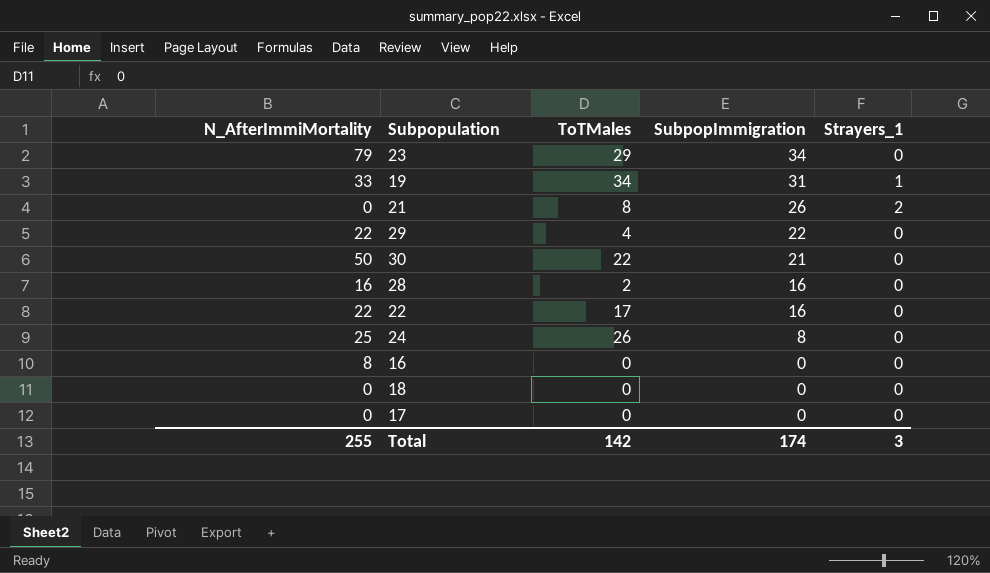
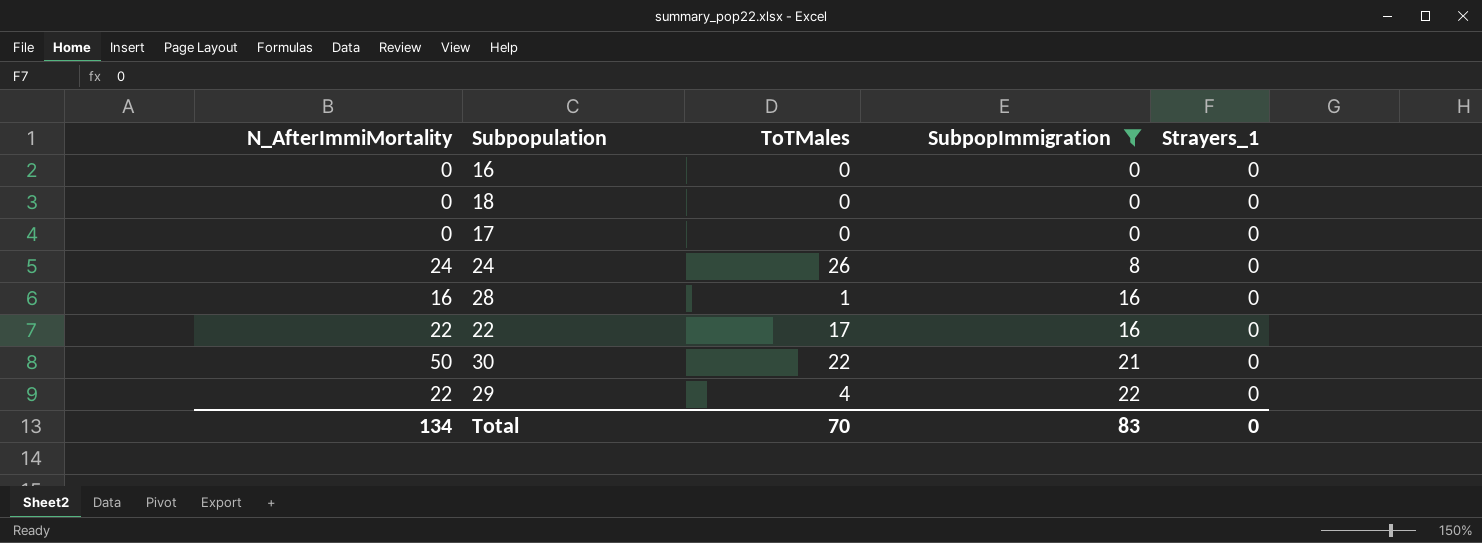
filter: none -> SubpopImmigration <= 22
row order: SubpopImmigration descending -> SubpopImmigration ascending
16 | N_AfterImmiMortality: 8 -> 0
24 | N_AfterImmiMortality: 25 -> 24
28 | ToTMales: 2 -> 1
Total | N_AfterImmiMortality: 255 -> 134
Total | ToTMales: 142 -> 70
Total | SubpopImmigration: 174 -> 83
Total | Strayers_1: 3 -> 0

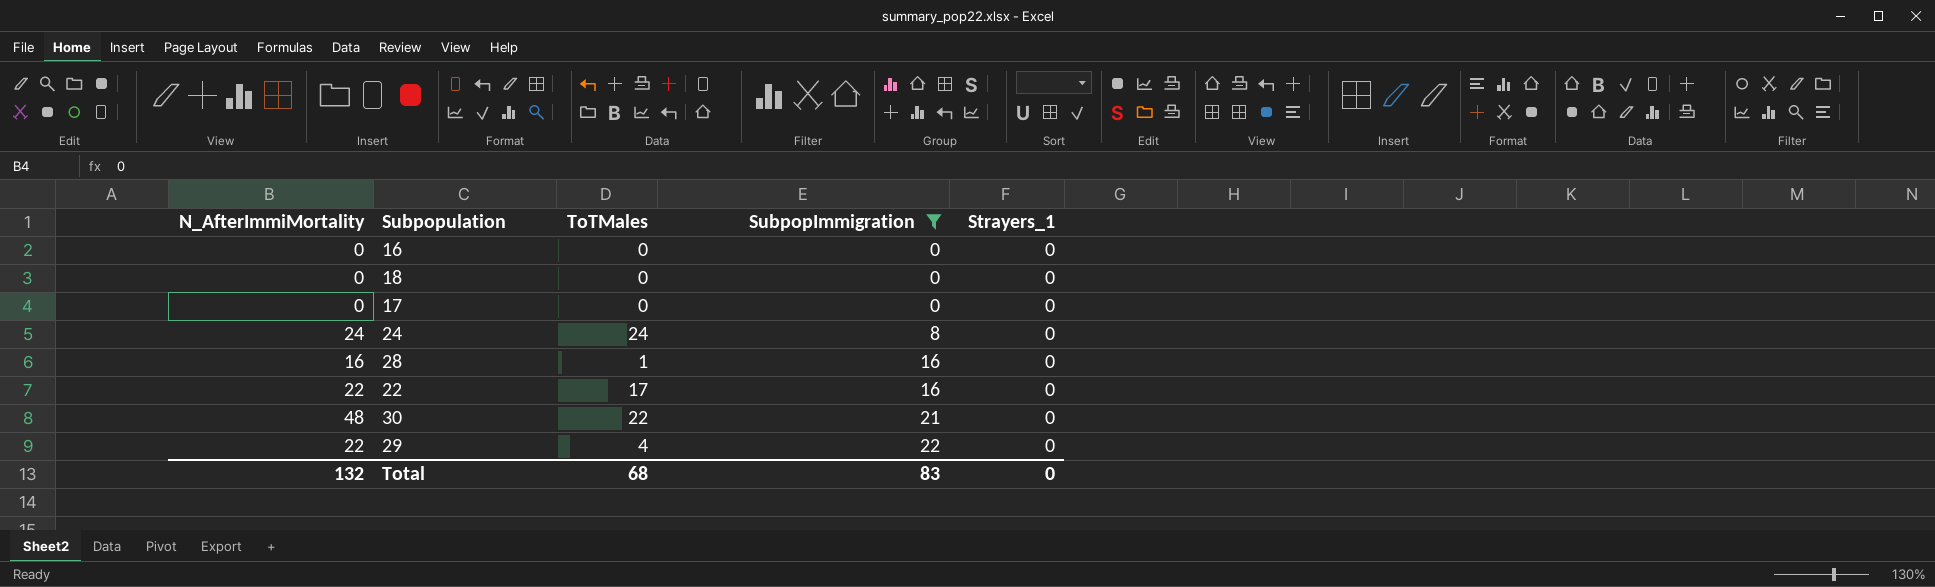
24 | ToTMales: 26 -> 24
30 | N_AfterImmiMortality: 50 -> 48
Total | N_AfterImmiMortality: 134 -> 132
Total | ToTMales: 70 -> 68

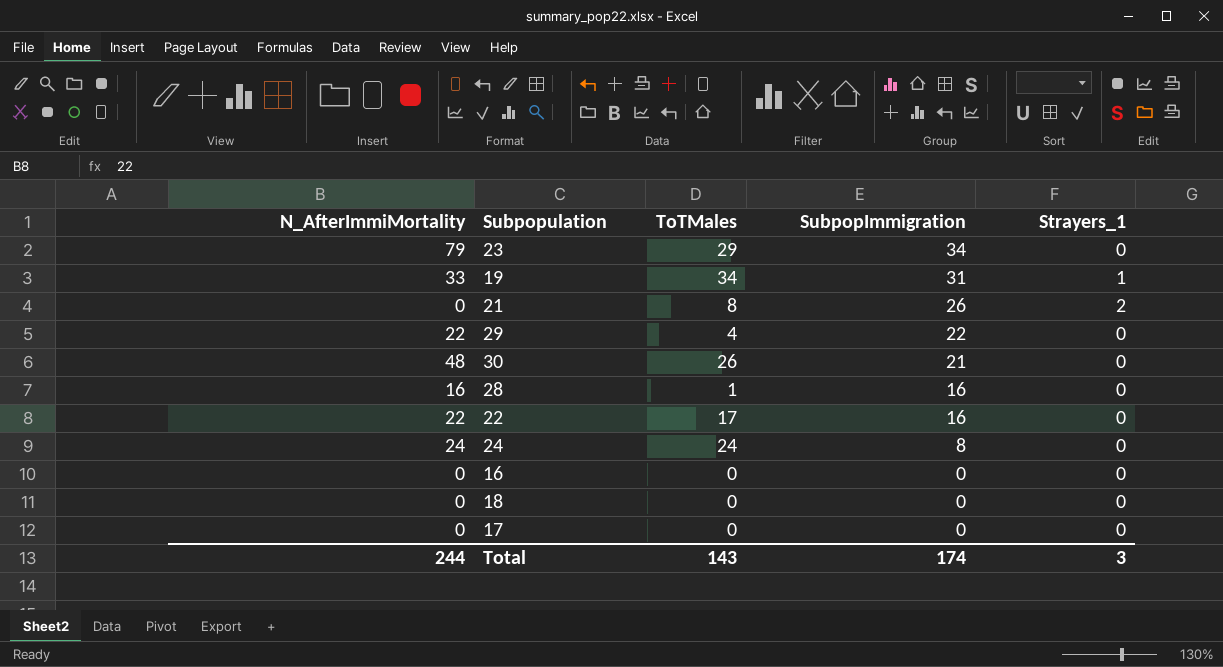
filter: SubpopImmigration <= 22 -> none
row order: SubpopImmigration ascending -> SubpopImmigration descending
30 | ToTMales: 22 -> 26
Total | N_AfterImmiMortality: 132 -> 244
Total | ToTMales: 68 -> 143
Total | SubpopImmigration: 83 -> 174
Total | Strayers_1: 0 -> 3

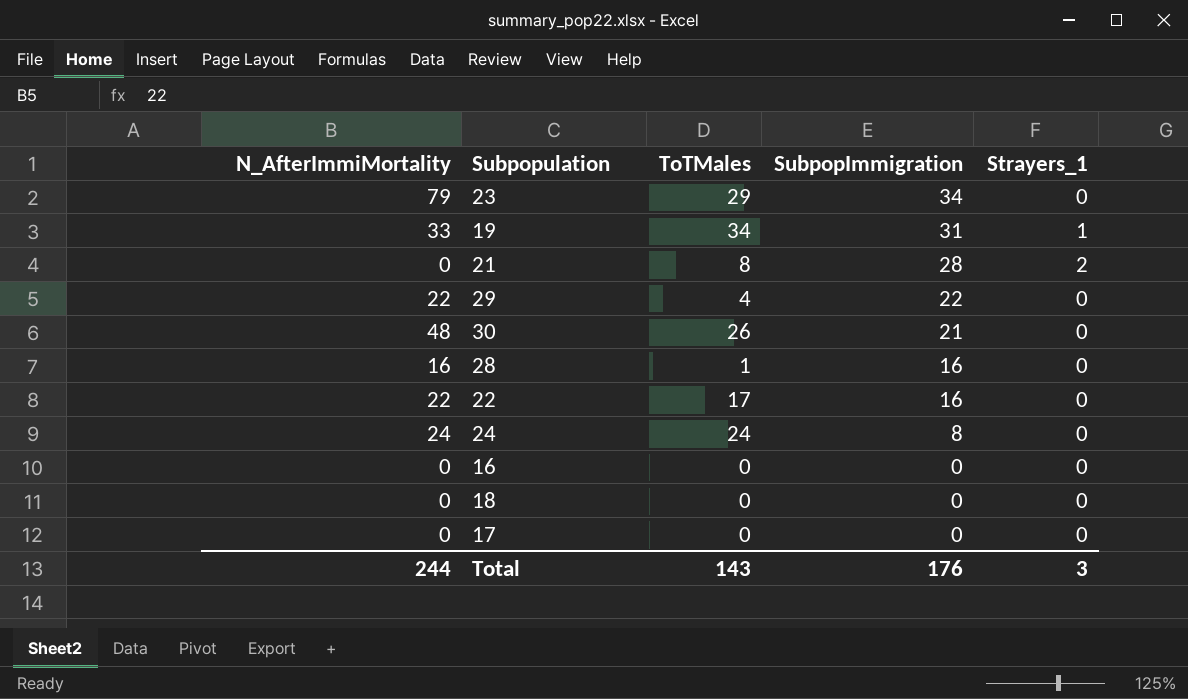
21 | SubpopImmigration: 26 -> 28
Total | SubpopImmigration: 174 -> 176

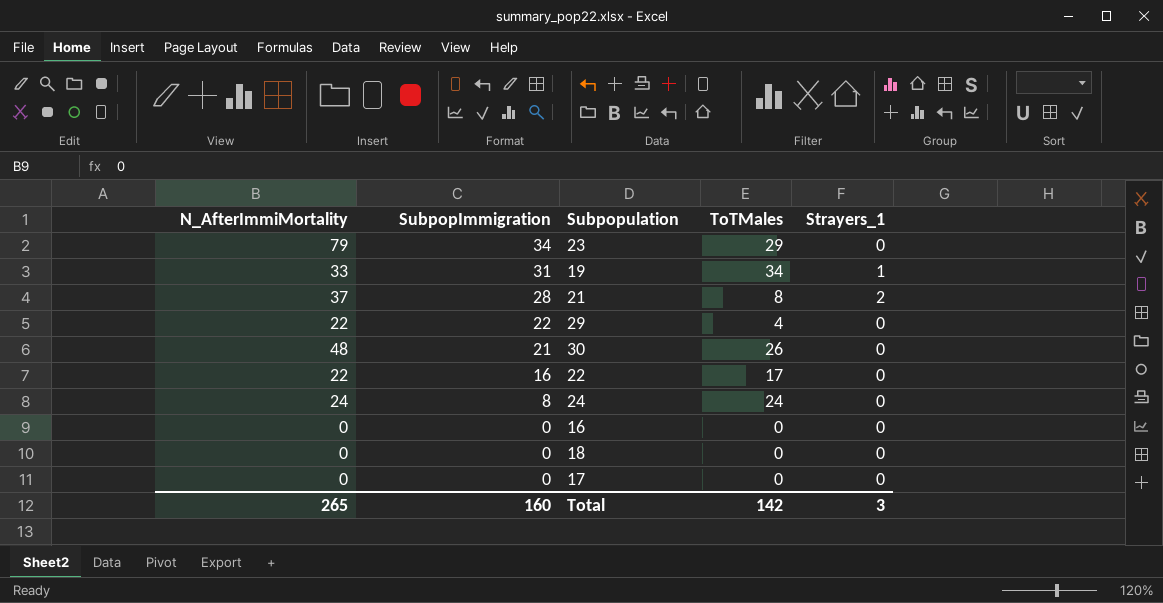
column SubpopImmigration | position: 4 -> 2
row 28: 16 | 1 | 16 | 0 -> none
21 | N_AfterImmiMortality: 0 -> 37
Total | N_AfterImmiMortality: 244 -> 265
Total | SubpopImmigration: 176 -> 160
Total | ToTMales: 143 -> 142

